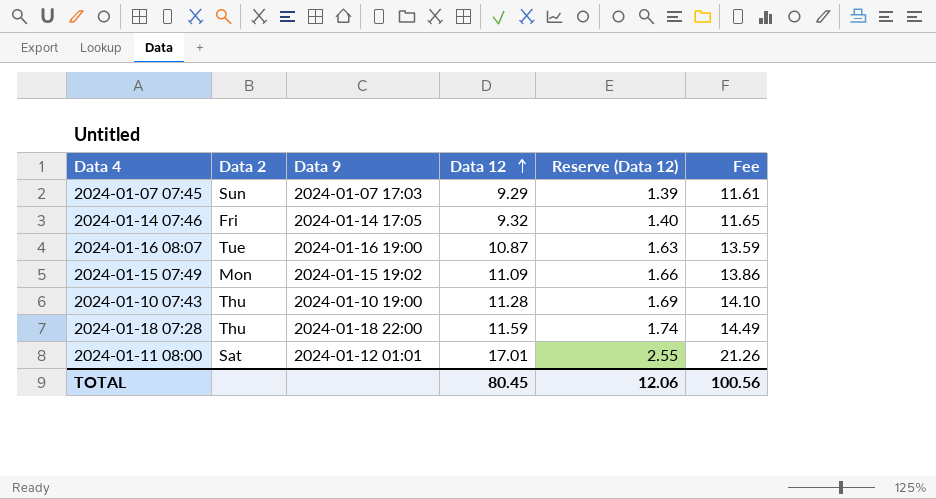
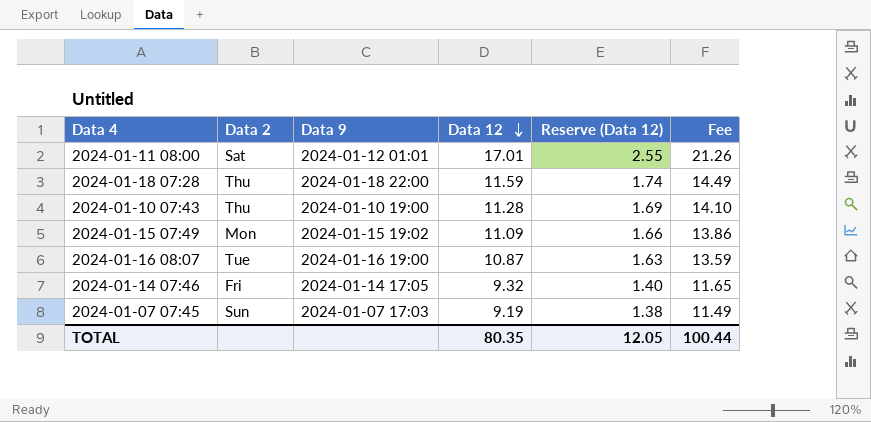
row order: Data 12 ascending -> Data 12 descending
2024-01-07 07:45 | Data 12: 9.29 -> 9.19
2024-01-07 07:45 | Reserve (Data 12): 1.39 -> 1.38
2024-01-07 07:45 | Fee: 11.61 -> 11.49
TOTAL | Data 12: 80.45 -> 80.35
TOTAL | Reserve (Data 12): 12.06 -> 12.05
TOTAL | Fee: 100.56 -> 100.44

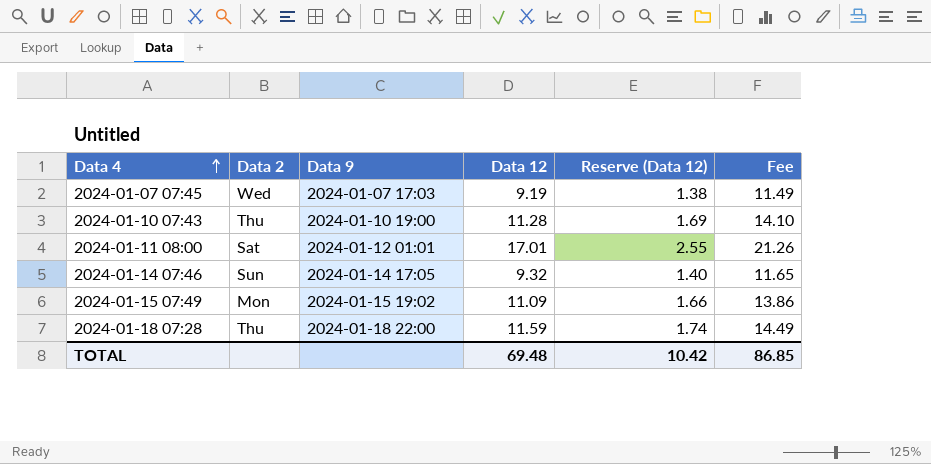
row order: Data 12 descending -> Data 4 ascending
row 2024-01-16 08:07: Tue | 2024-01-16 19:00 | 10.87 | 1.63 | 13.59 -> none
2024-01-07 07:45 | Data 2: Sun -> Wed
2024-01-14 07:46 | Data 2: Fri -> Sun
TOTAL | Data 12: 80.35 -> 69.48
TOTAL | Reserve (Data 12): 12.05 -> 10.42
TOTAL | Fee: 100.44 -> 86.85

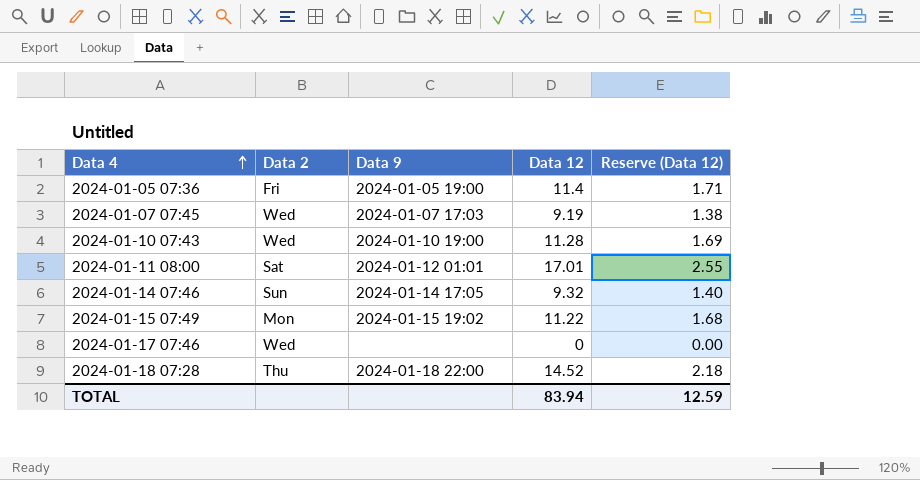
column Fee | formula: [Data 12] * 1.25 -> none
row 2024-01-05 07:36: none -> Fri | 2024-01-05 19:00 | 11.4 | 1.71
2024-01-10 07:43 | Data 2: Thu -> Wed
2024-01-15 07:49 | Data 12: 11.09 -> 11.22
2024-01-15 07:49 | Reserve (Data 12): 1.66 -> 1.68
row 2024-01-17 07:46: none -> Wed | none | 0 | 0.00
2024-01-18 07:28 | Data 12: 11.59 -> 14.52
2024-01-18 07:28 | Reserve (Data 12): 1.74 -> 2.18
TOTAL | Data 12: 69.48 -> 83.94
TOTAL | Reserve (Data 12): 10.42 -> 12.59

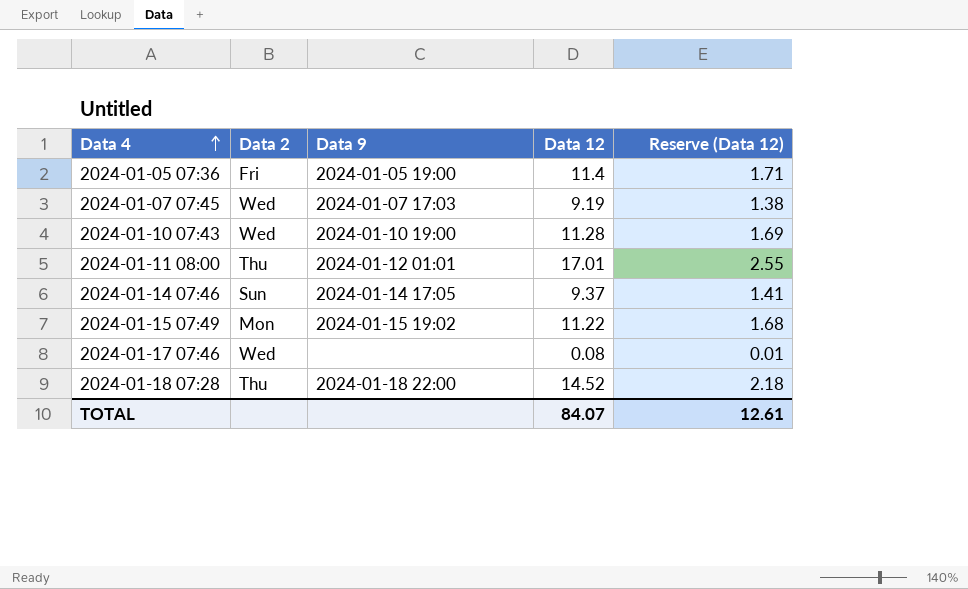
2024-01-11 08:00 | Data 2: Sat -> Thu
2024-01-14 07:46 | Data 12: 9.32 -> 9.37
2024-01-14 07:46 | Reserve (Data 12): 1.40 -> 1.41
2024-01-17 07:46 | Data 12: 0 -> 0.08
2024-01-17 07:46 | Reserve (Data 12): 0.00 -> 0.01
TOTAL | Data 12: 83.94 -> 84.07
TOTAL | Reserve (Data 12): 12.59 -> 12.61

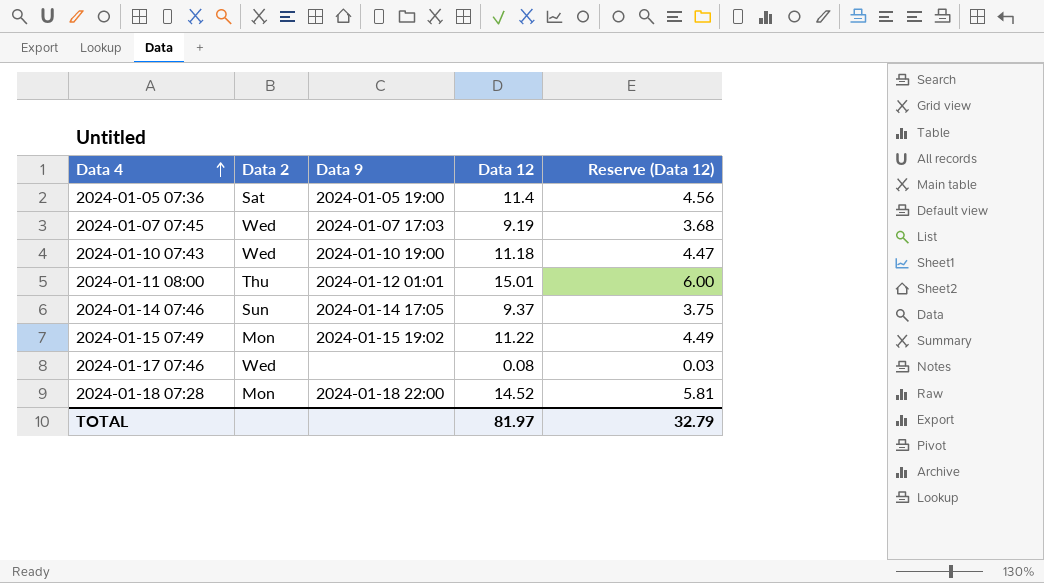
column Reserve (Data 12) | formula: [Data 12] * 0.15 -> [Data 12] * 0.4
2024-01-05 07:36 | Data 2: Fri -> Sat
2024-01-10 07:43 | Data 12: 11.28 -> 11.18
2024-01-11 08:00 | Data 12: 17.01 -> 15.01
2024-01-18 07:28 | Data 2: Thu -> Mon
TOTAL | Data 12: 84.07 -> 81.97
TOTAL | Reserve (Data 12): 12.61 -> 32.79

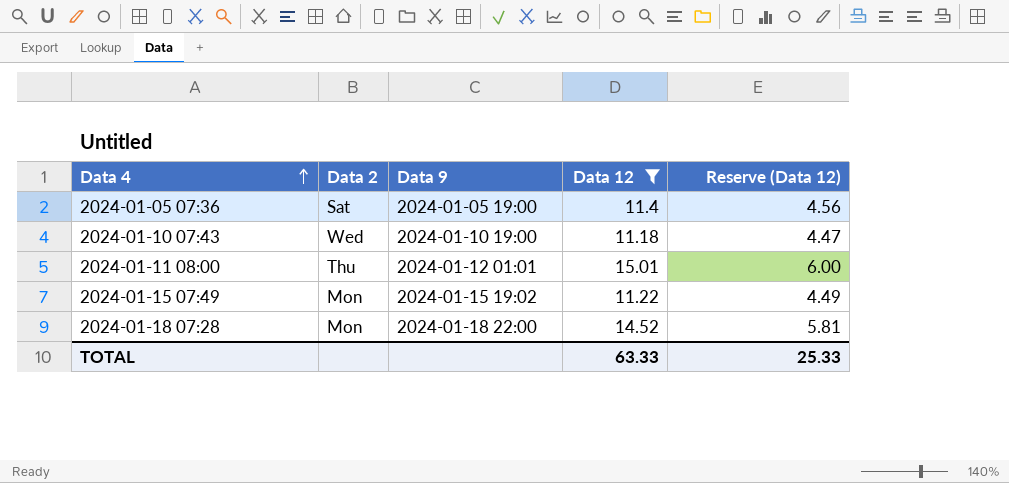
filter: none -> Data 12 >= 11.18
TOTAL | Data 12: 81.97 -> 63.33
TOTAL | Reserve (Data 12): 32.79 -> 25.33

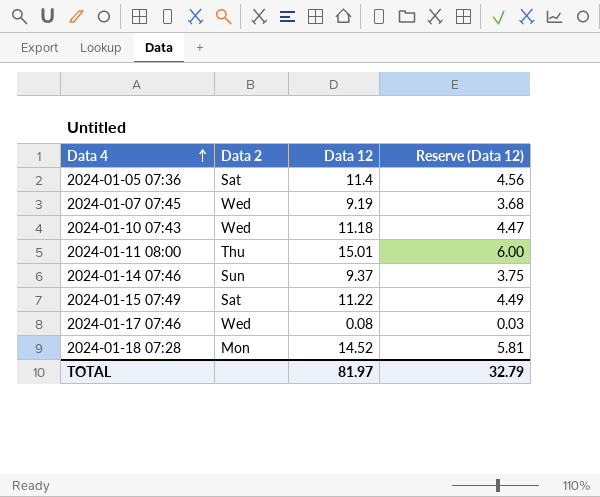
filter: Data 12 >= 11.18 -> none
column Data 9 | position: 3 -> none
2024-01-15 07:49 | Data 2: Mon -> Sat
TOTAL | Data 12: 63.33 -> 81.97
TOTAL | Reserve (Data 12): 25.33 -> 32.79

